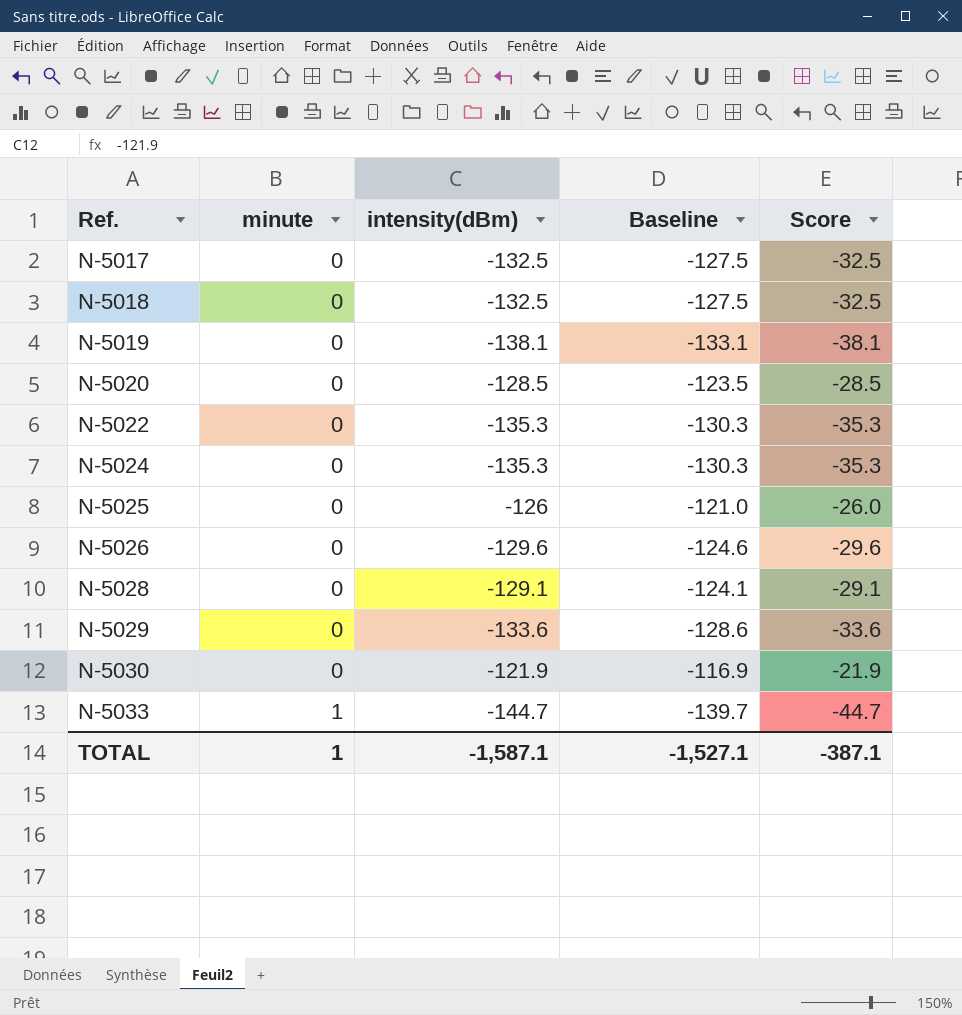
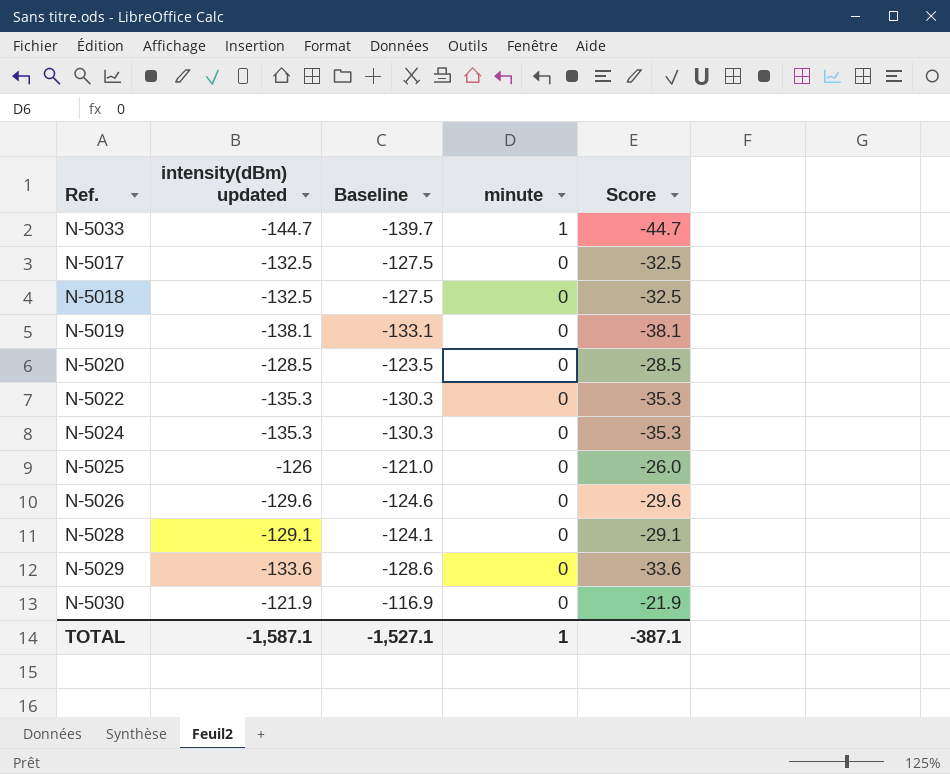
row order: Ref. ascending -> minute descending
column name: intensity(dBm) -> intensity(dBm) updated
column minute | position: 2 -> 4

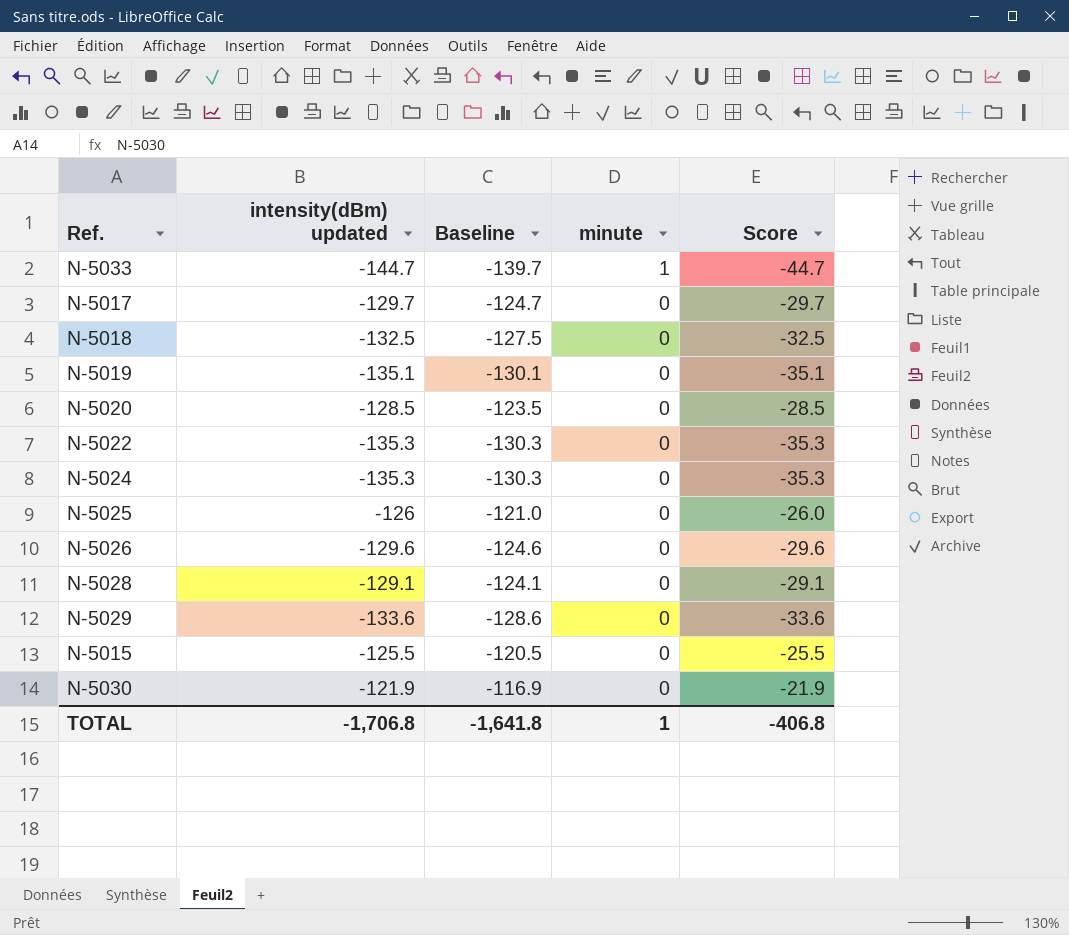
N-5017 | intensity(dBm) updated: -132.5 -> -129.7
N-5017 | Baseline: -127.5 -> -124.7
N-5017 | Score: -32.5 -> -29.7
N-5019 | intensity(dBm) updated: -138.1 -> -135.1
N-5019 | Baseline: -133.1 -> -130.1
N-5019 | Score: -38.1 -> -35.1
row N-5015: none -> -125.5 | -120.5 | 0 | -25.5
TOTAL | intensity(dBm) updated: -1,587.1 -> -1,706.8
TOTAL | Baseline: -1,527.1 -> -1,641.8
TOTAL | Score: -387.1 -> -406.8

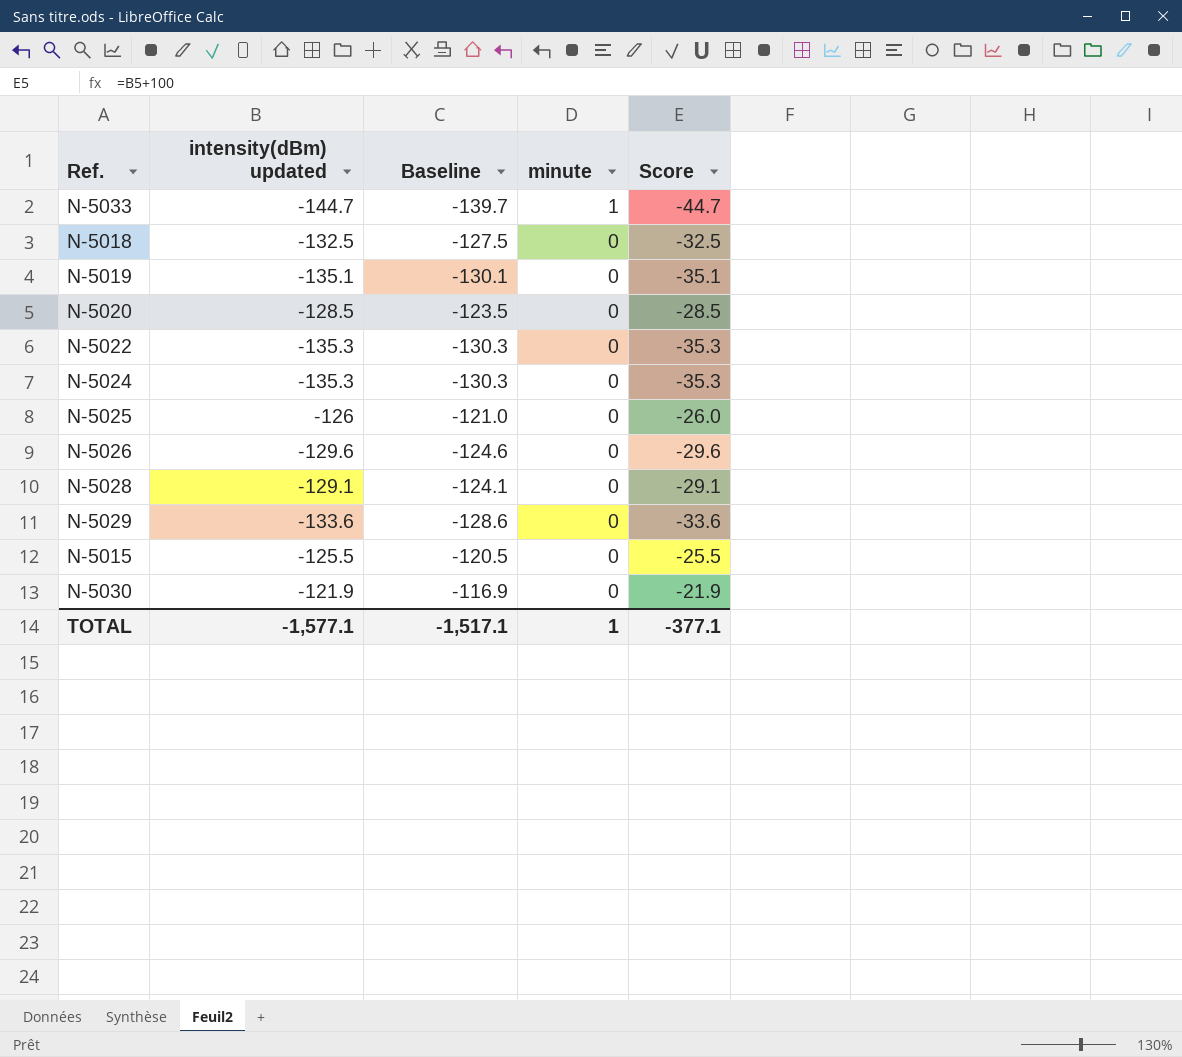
row N-5017: -129.7 | -124.7 | 0 | -29.7 -> none
TOTAL | intensity(dBm) updated: -1,706.8 -> -1,577.1
TOTAL | Baseline: -1,641.8 -> -1,517.1
TOTAL | Score: -406.8 -> -377.1

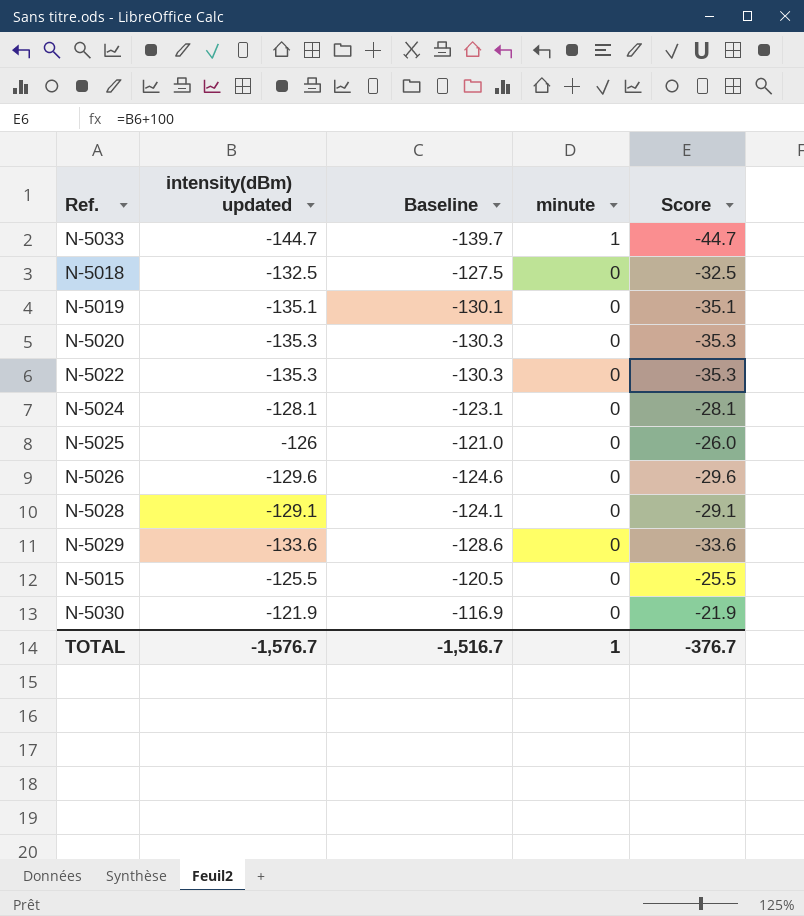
N-5020 | intensity(dBm) updated: -128.5 -> -135.3
N-5020 | Baseline: -123.5 -> -130.3
N-5020 | Score: -28.5 -> -35.3
N-5024 | intensity(dBm) updated: -135.3 -> -128.1
N-5024 | Baseline: -130.3 -> -123.1
N-5024 | Score: -35.3 -> -28.1
TOTAL | intensity(dBm) updated: -1,577.1 -> -1,576.7
TOTAL | Baseline: -1,517.1 -> -1,516.7
TOTAL | Score: -377.1 -> -376.7

